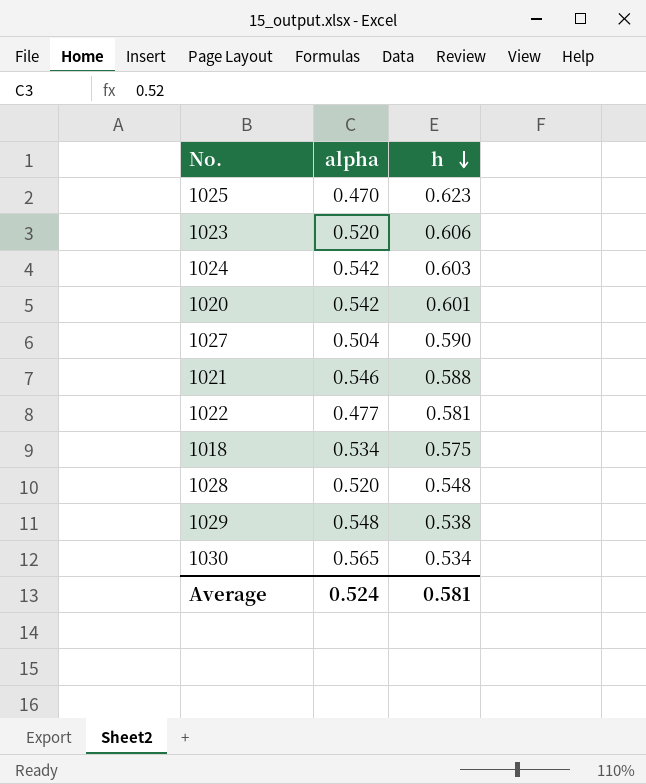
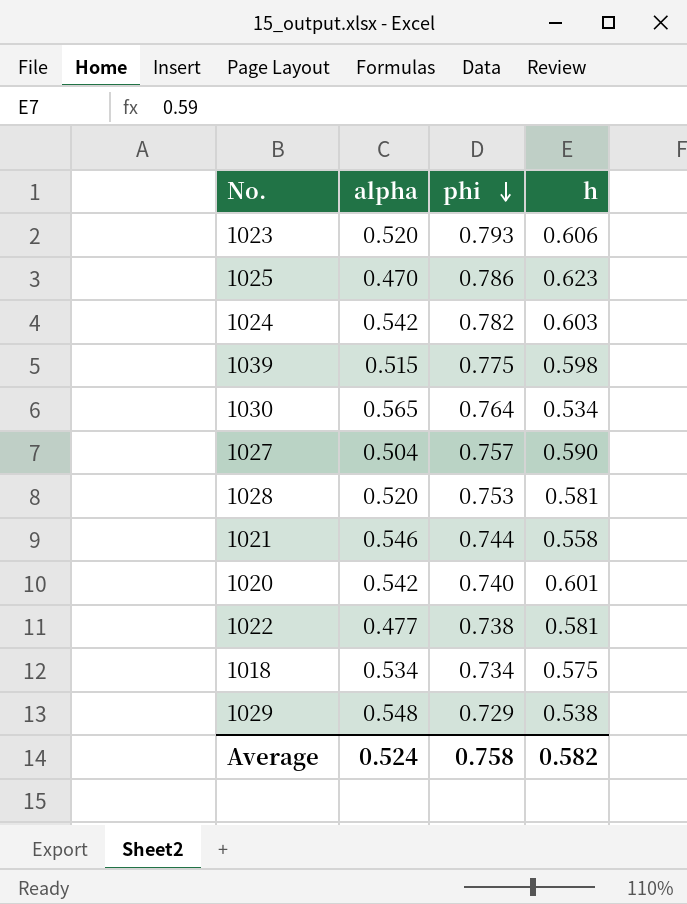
row order: h descending -> phi descending
column phi | position: none -> 3
row 1039: none -> 0.515 | 0.775 | 0.598
1028 | h: 0.548 -> 0.581
1021 | h: 0.588 -> 0.558
Average | h: 0.581 -> 0.582

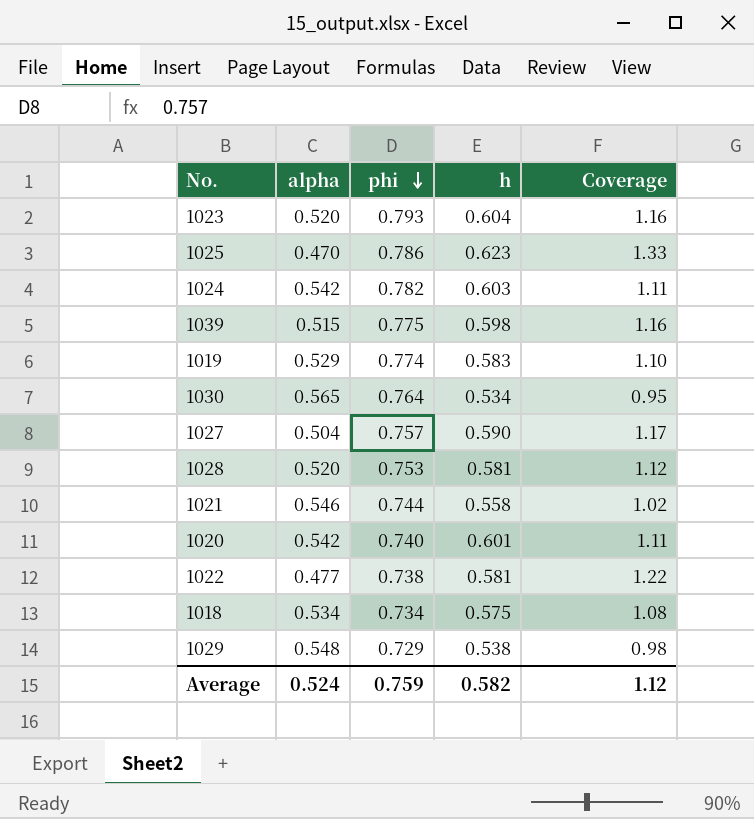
column Coverage | formula: none -> [h] / [alpha]
1023 | h: 0.606 -> 0.604
row 1019: none -> 0.529 | 0.774 | 0.583 | 1.10
Average | phi: 0.758 -> 0.759

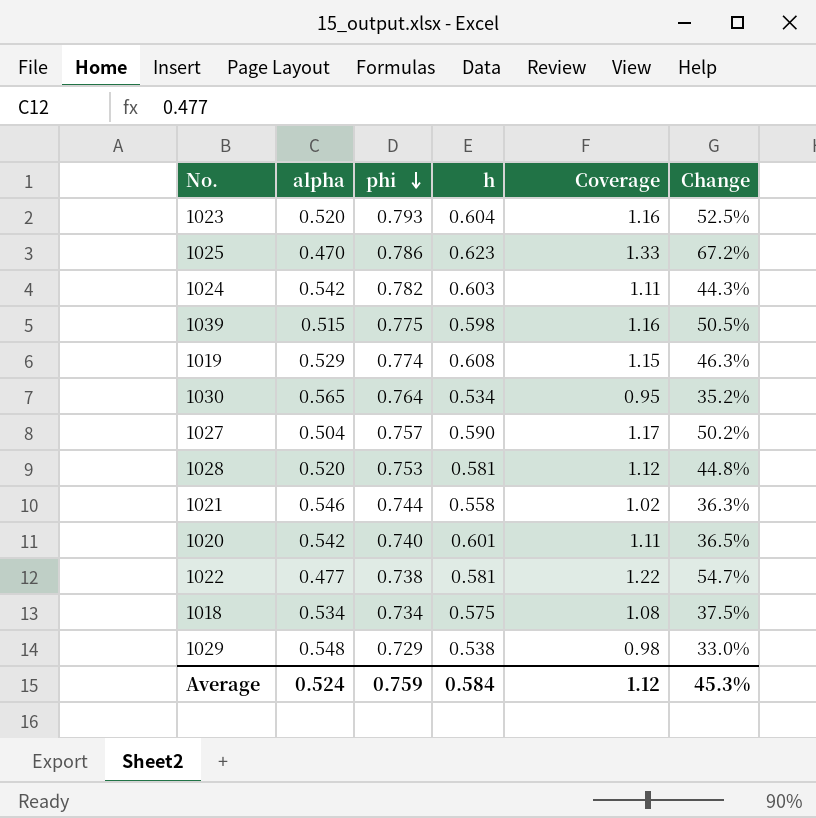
column Change | formula: none -> ([phi] - [alpha]) / [alpha]
1019 | h: 0.583 -> 0.608
1019 | Coverage: 1.10 -> 1.15
Average | h: 0.582 -> 0.584

